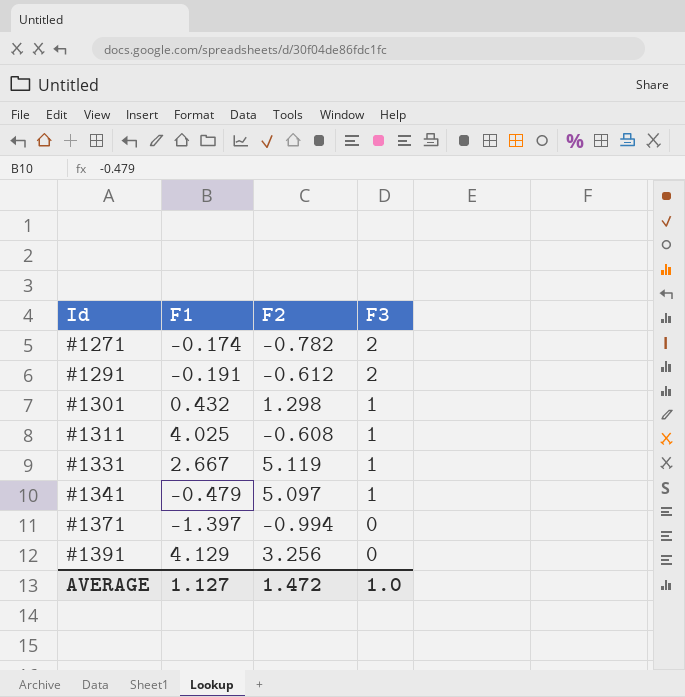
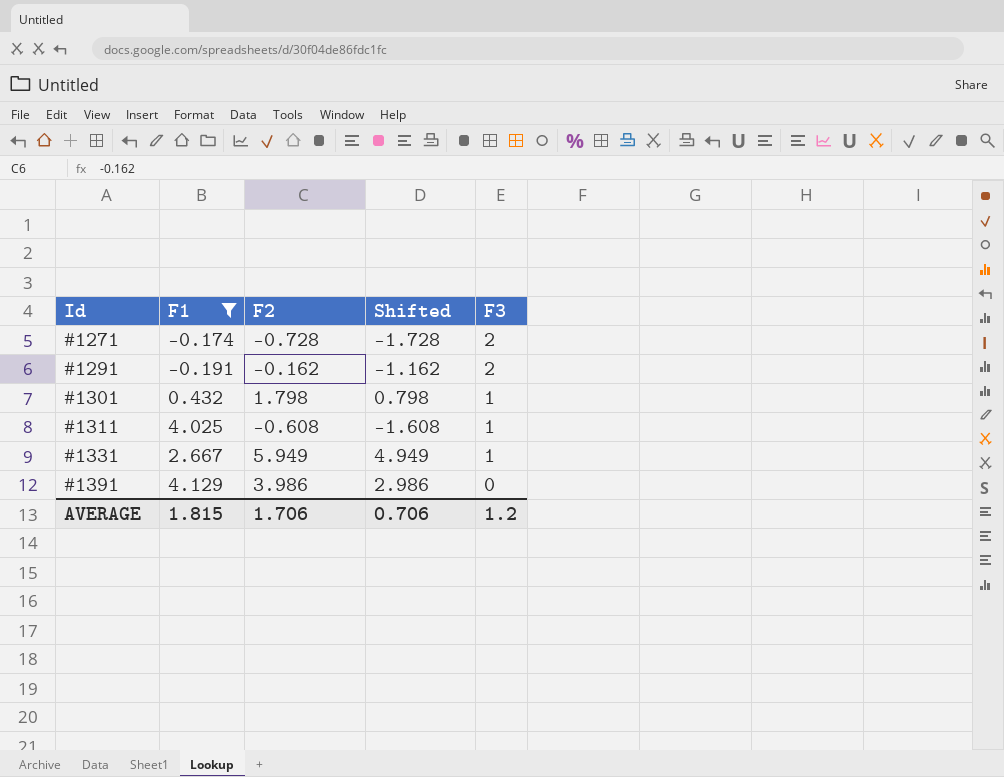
filter: none -> F1 >= -0.191
column Shifted | formula: none -> [F2] - 1
#1271 | F2: -0.782 -> -0.728
#1291 | F2: -0.612 -> -0.162
#1301 | F2: 1.298 -> 1.798
#1331 | F2: 5.119 -> 5.949
#1391 | F2: 3.256 -> 3.986
AVERAGE | F1: 1.127 -> 1.815
AVERAGE | F2: 1.472 -> 1.706
AVERAGE | F3: 1.0 -> 1.2

